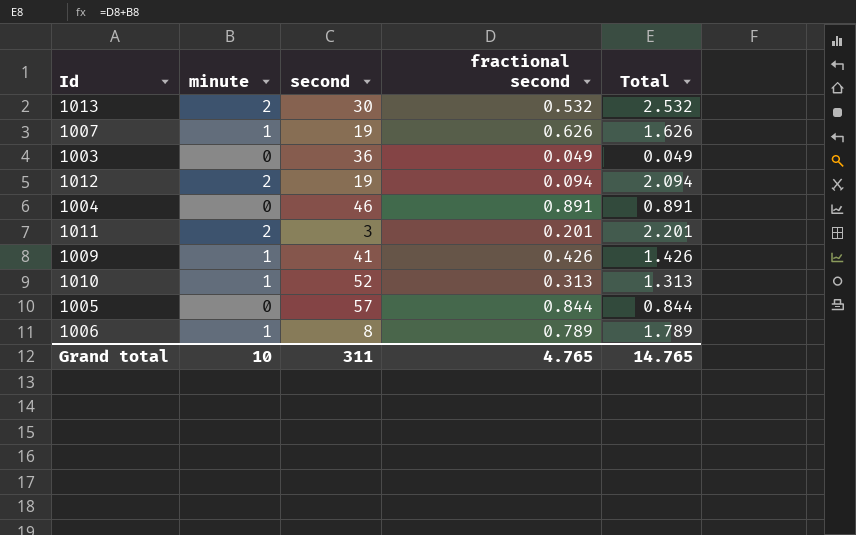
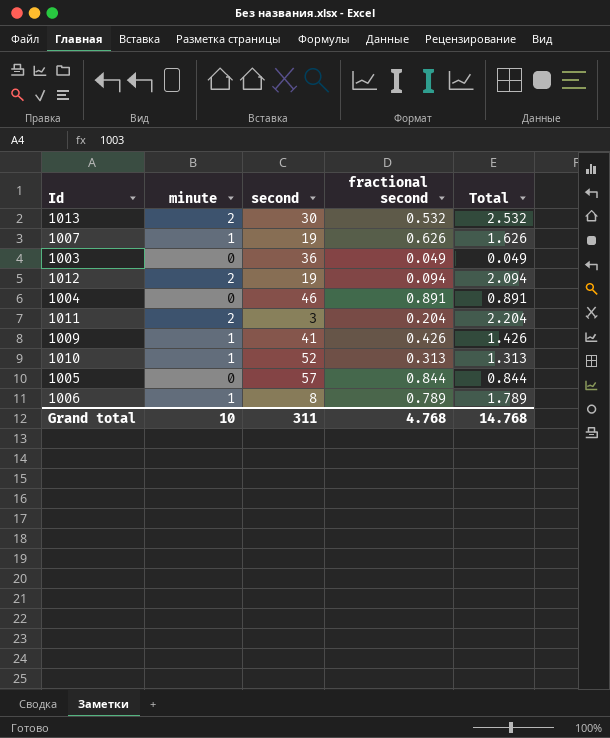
1011 | fractional second: 0.201 -> 0.204
1011 | Total: 2.201 -> 2.204
Grand total | fractional second: 4.765 -> 4.768
Grand total | Total: 14.765 -> 14.768

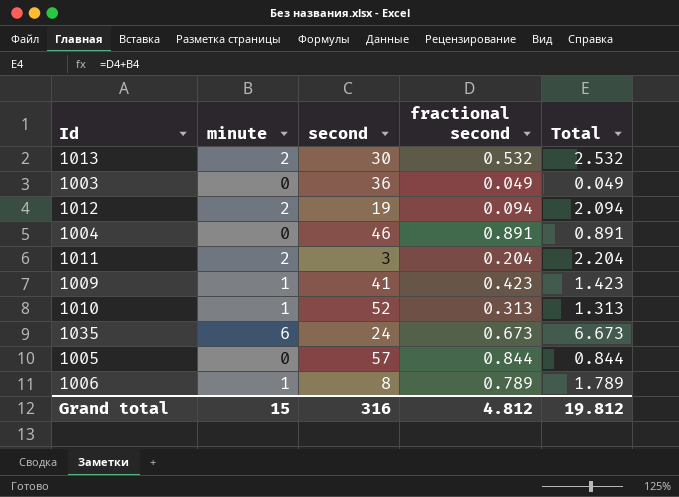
row 1007: 1 | 19 | 0.626 | 1.626 -> none
1009 | fractional second: 0.426 -> 0.423
1009 | Total: 1.426 -> 1.423
row 1035: none -> 6 | 24 | 0.673 | 6.673
Grand total | minute: 10 -> 15
Grand total | second: 311 -> 316
Grand total | fractional second: 4.768 -> 4.812
Grand total | Total: 14.768 -> 19.812

